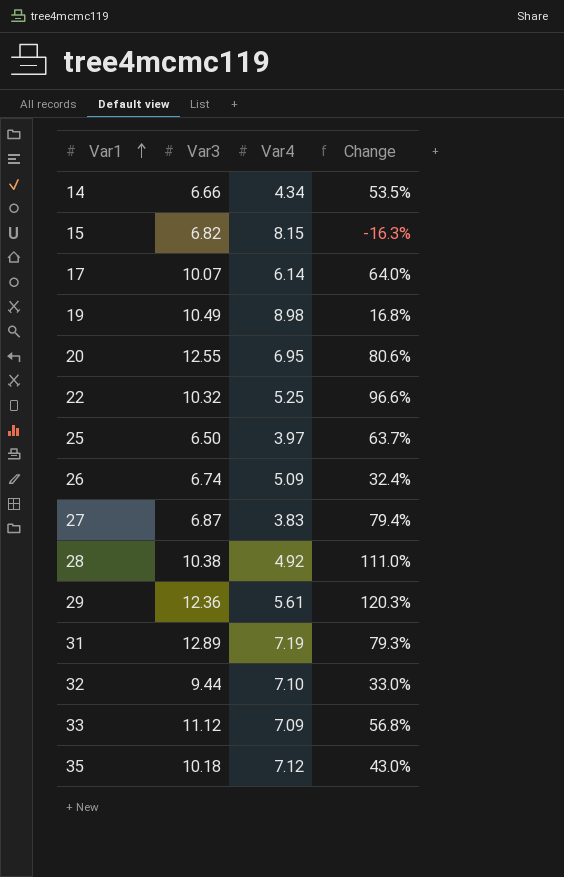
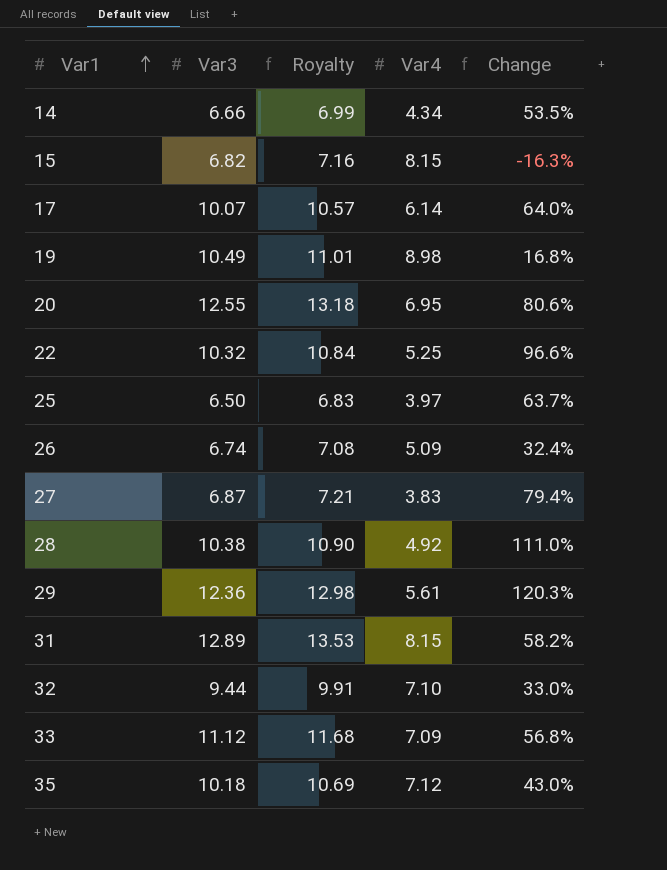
column Royalty | formula: none -> [Var3] * 1.05
31 | Var4: 7.19 -> 8.15
31 | Change: 79.3% -> 58.2%

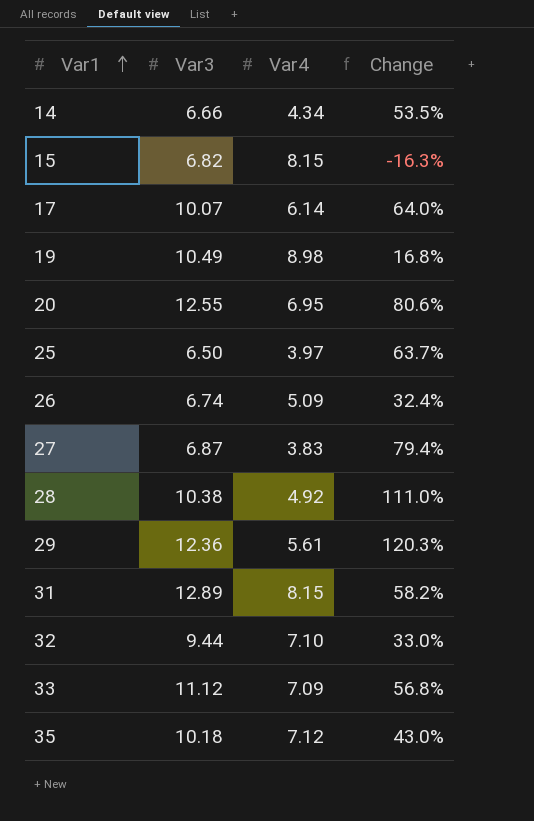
column Royalty | formula: [Var3] * 1.05 -> none
row 22: 10.32 | 10.84 | 5.25 | 96.6% -> none

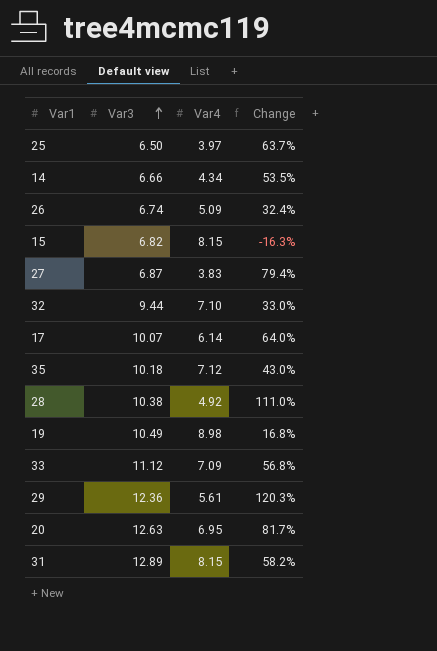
row order: Var1 ascending -> Var3 ascending
20 | Var3: 12.55 -> 12.63
20 | Change: 80.6% -> 81.7%

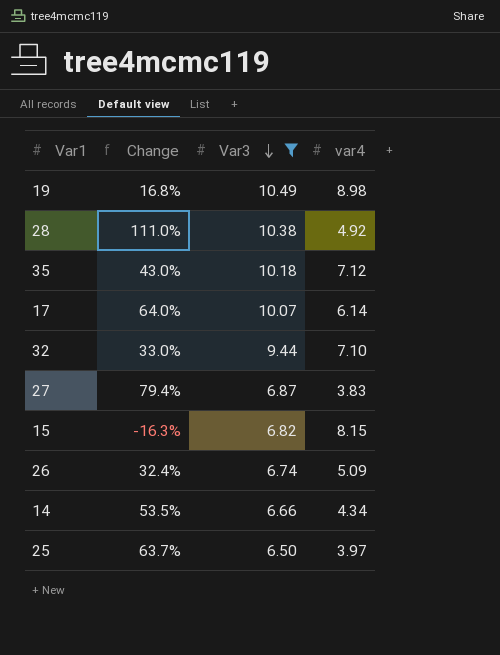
filter: none -> Var3 <= 10.49
row order: Var3 ascending -> Var3 descending
column Change | position: 4 -> 2
column name: Var4 -> var4

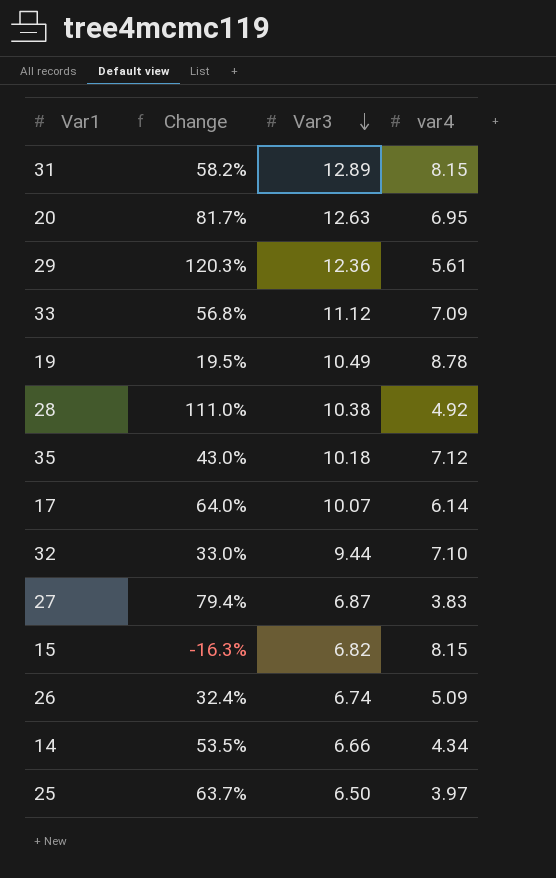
filter: Var3 <= 10.49 -> none
19 | Change: 16.8% -> 19.5%
19 | var4: 8.98 -> 8.78

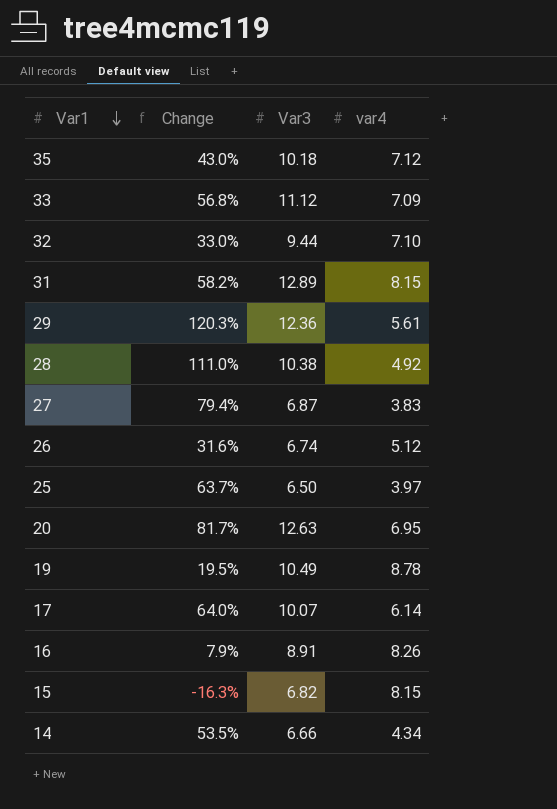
row order: Var3 descending -> Var1 descending
26 | Change: 32.4% -> 31.6%
26 | var4: 5.09 -> 5.12
row 16: none -> 7.9% | 8.91 | 8.26

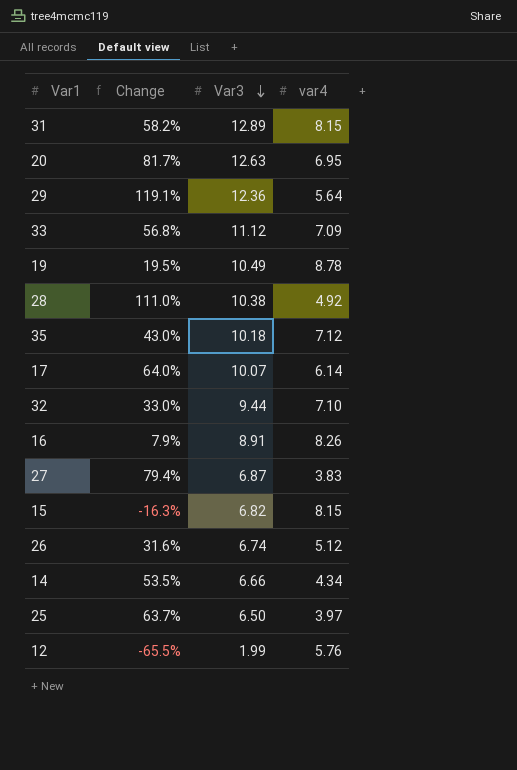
row order: Var1 descending -> Var3 descending
29 | Change: 120.3% -> 119.1%
29 | var4: 5.61 -> 5.64
row 12: none -> -65.5% | 1.99 | 5.76

